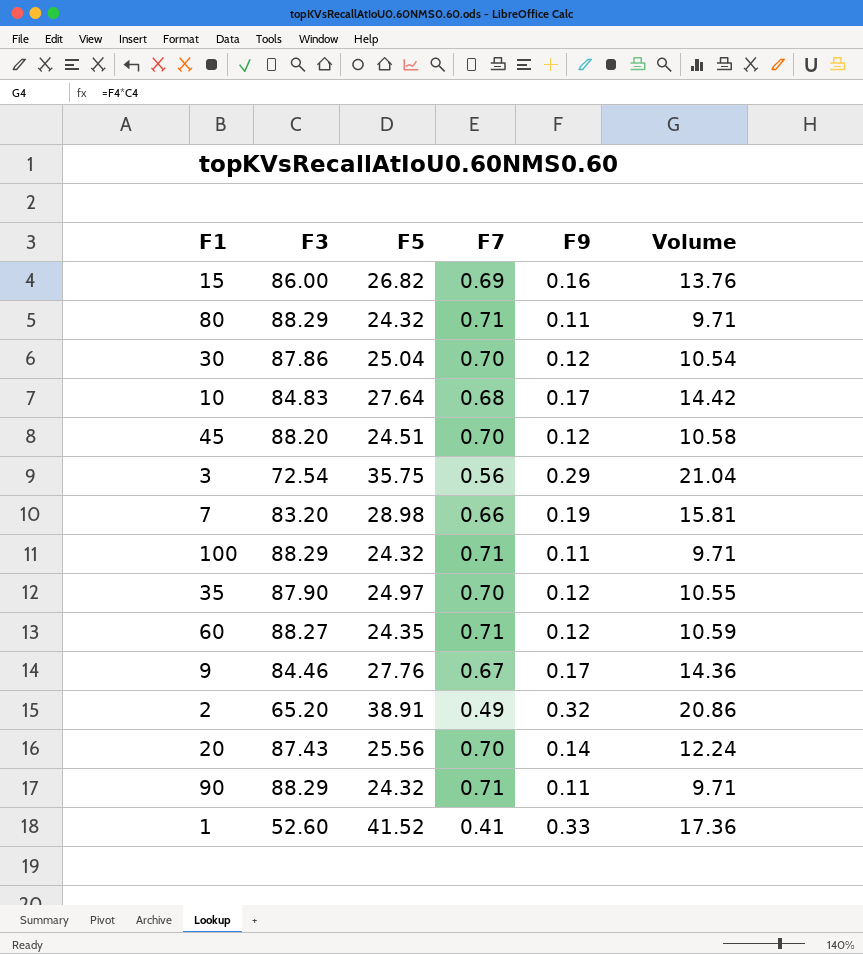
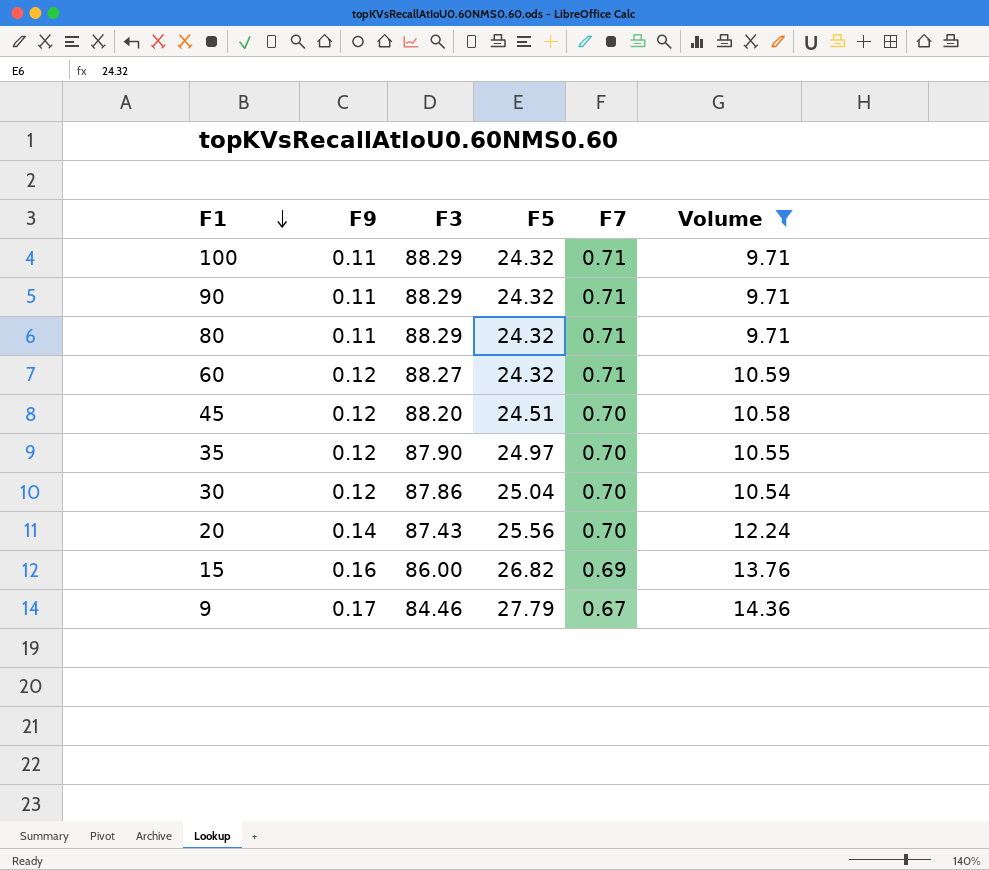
filter: none -> Volume <= 14.36
row order: none -> F1 descending
column F9 | position: 5 -> 2
60 | F5: 24.35 -> 24.32
9 | F5: 27.76 -> 27.79

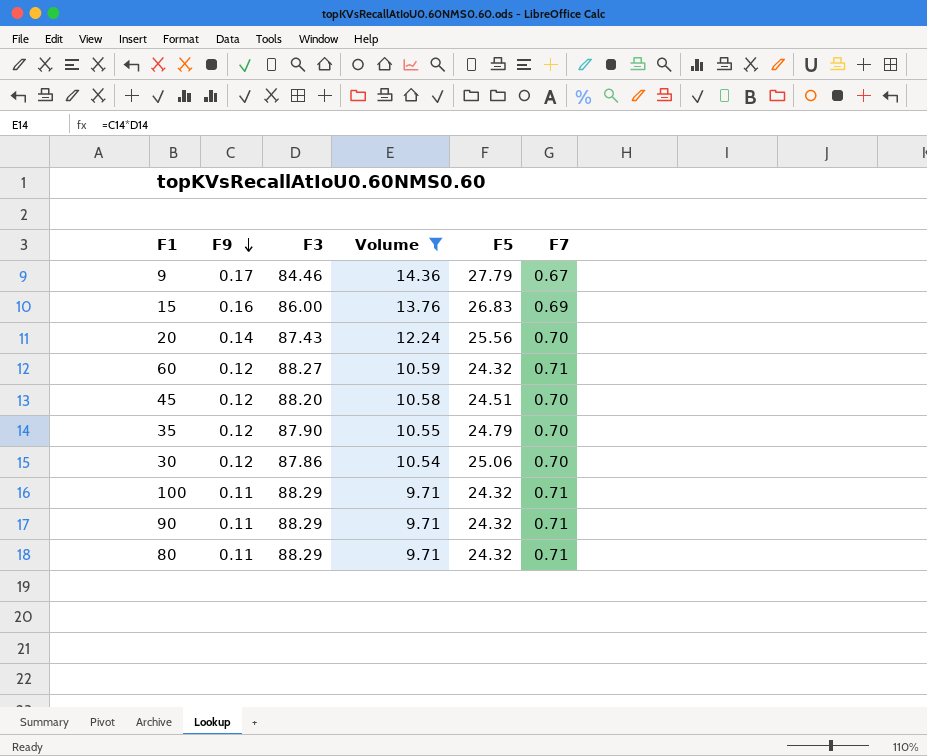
row order: F1 descending -> F9 descending
column Volume | position: 6 -> 4
15 | F5: 26.82 -> 26.83
35 | F5: 24.97 -> 24.79
30 | F5: 25.04 -> 25.06

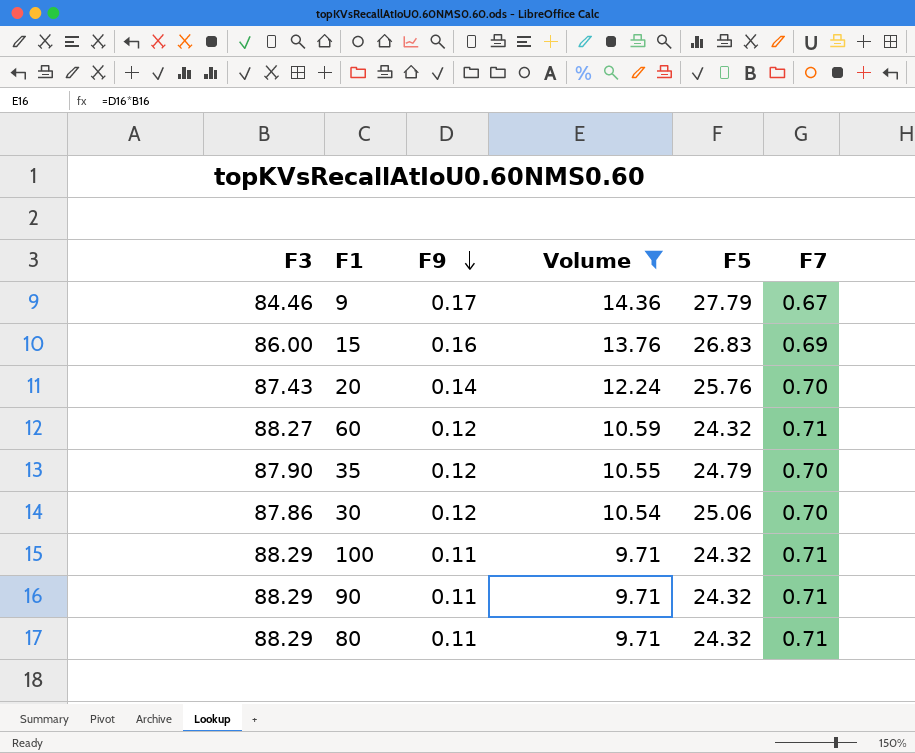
column F3 | position: 3 -> 1
row 45: 0.12 | 88.20 | 10.58 | 24.51 | 0.70 -> none
20 | F5: 25.56 -> 25.76

